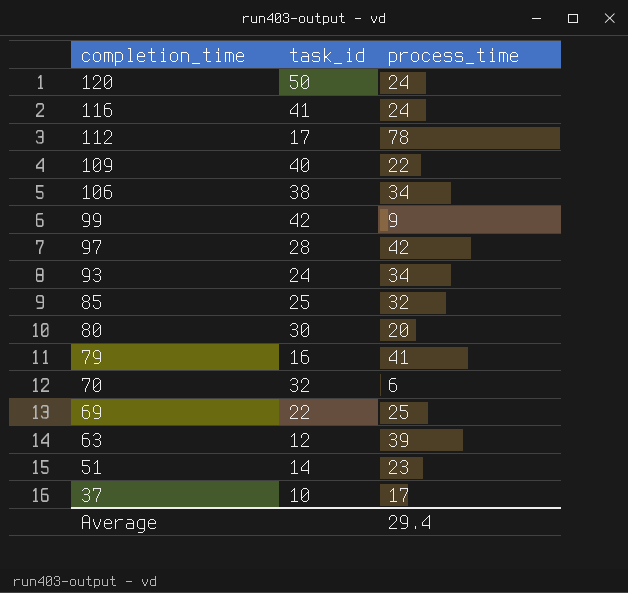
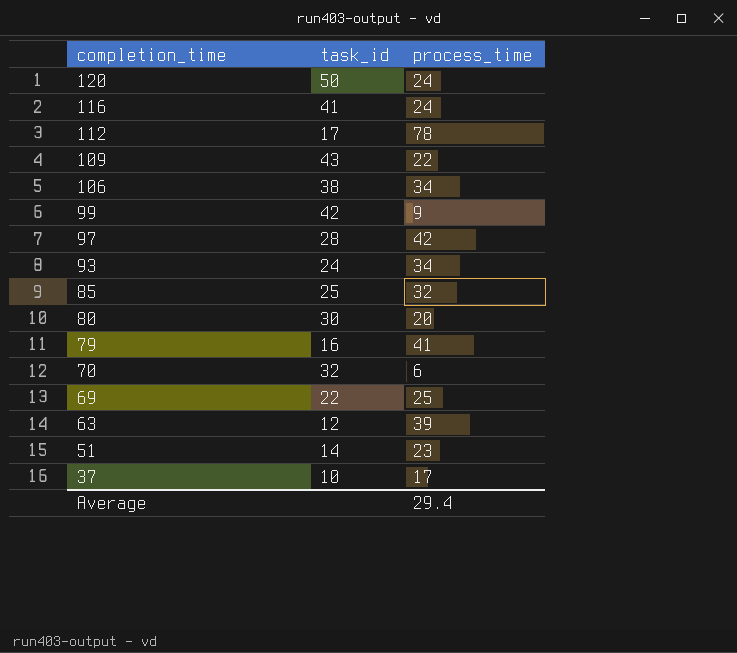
109 | task_id: 40 -> 43

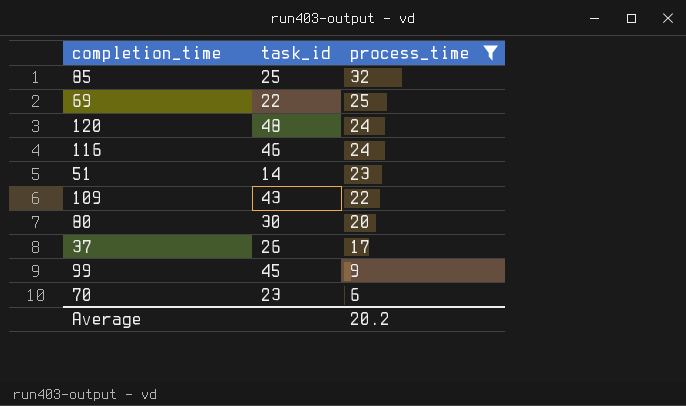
filter: none -> process_time <= 32
row order: completion_time descending -> process_time descending
120 | task_id: 50 -> 48
116 | task_id: 41 -> 46
37 | task_id: 10 -> 26
99 | task_id: 42 -> 45
70 | task_id: 32 -> 23
Average | process_time: 29.4 -> 20.2

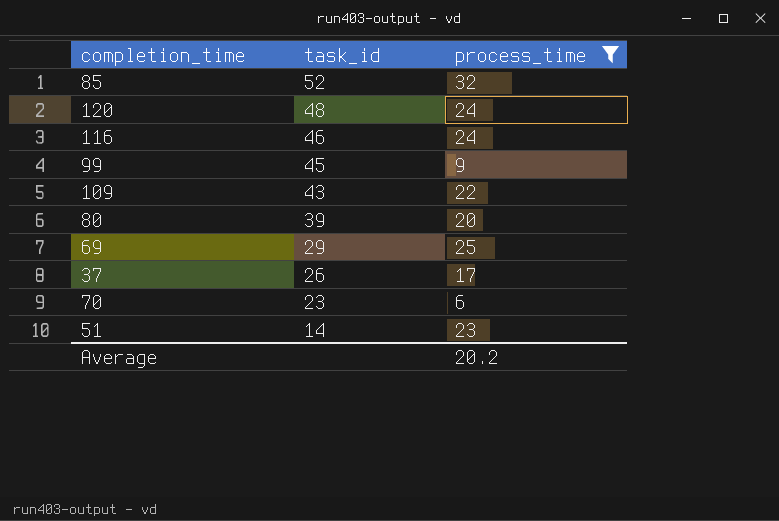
row order: process_time descending -> task_id descending
85 | task_id: 25 -> 52
80 | task_id: 30 -> 39
69 | task_id: 22 -> 29

